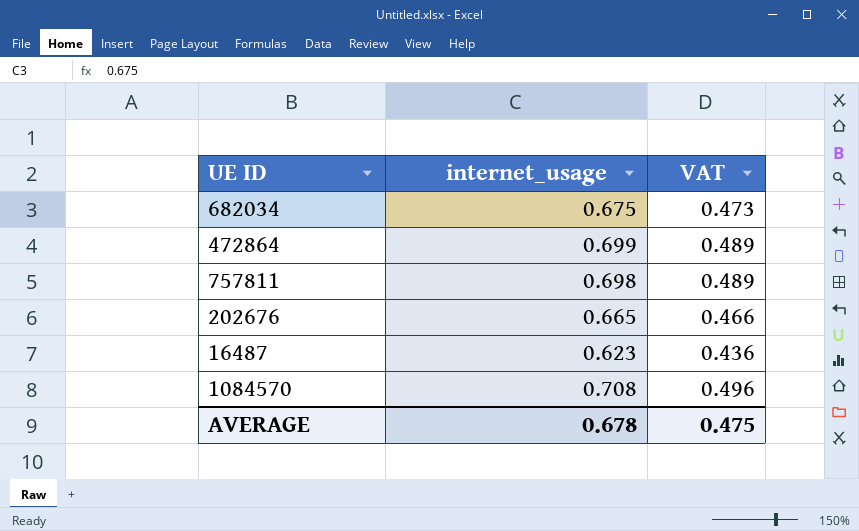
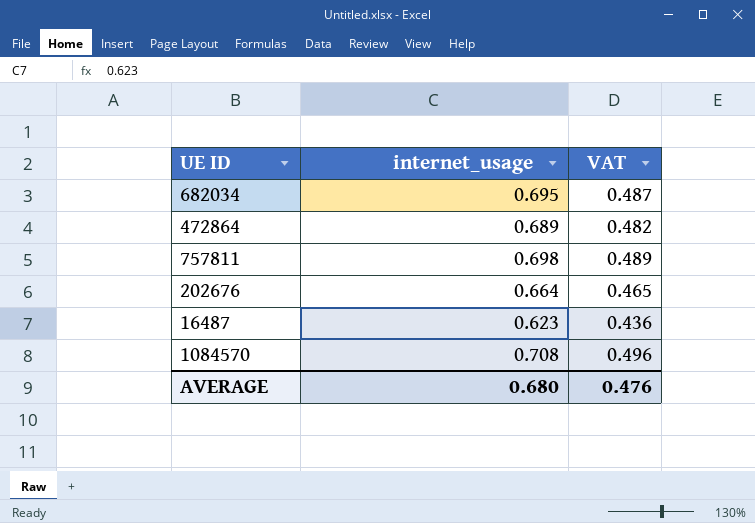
682034 | internet_usage: 0.675 -> 0.695
682034 | VAT: 0.473 -> 0.487
472864 | internet_usage: 0.699 -> 0.689
472864 | VAT: 0.489 -> 0.482
202676 | internet_usage: 0.665 -> 0.664
202676 | VAT: 0.466 -> 0.465
AVERAGE | internet_usage: 0.678 -> 0.680
AVERAGE | VAT: 0.475 -> 0.476

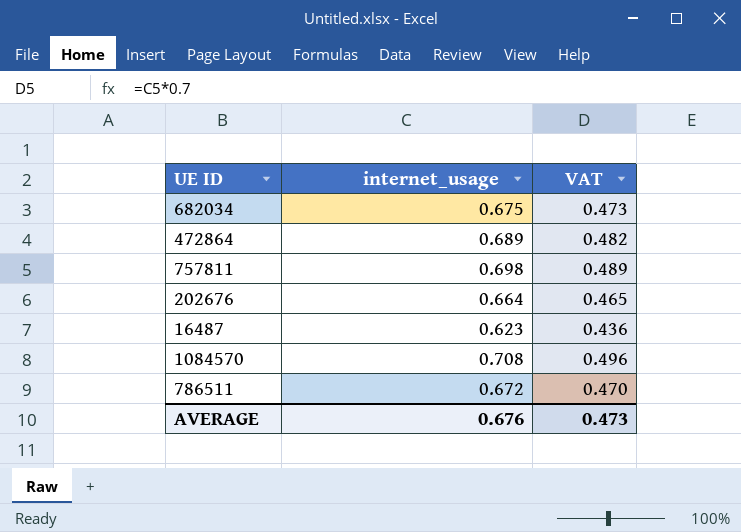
682034 | internet_usage: 0.695 -> 0.675
682034 | VAT: 0.487 -> 0.473
row 786511: none -> 0.672 | 0.470
AVERAGE | internet_usage: 0.680 -> 0.676
AVERAGE | VAT: 0.476 -> 0.473

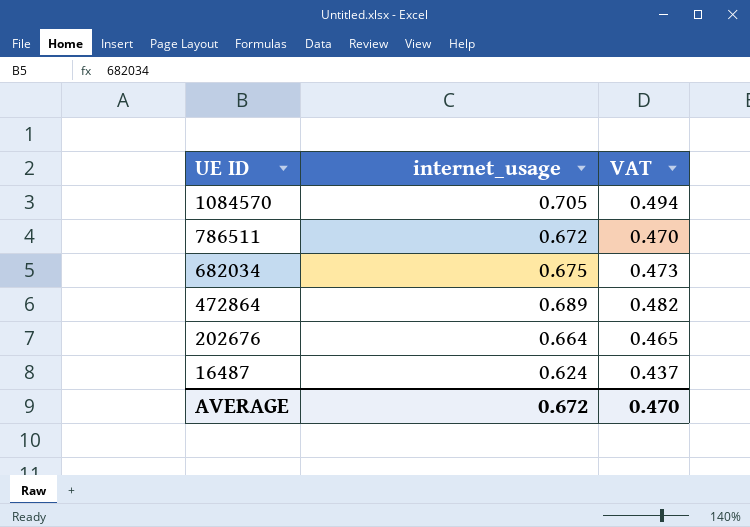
row order: none -> UE ID descending
row 757811: 0.698 | 0.489 -> none
1084570 | internet_usage: 0.708 -> 0.705
1084570 | VAT: 0.496 -> 0.494
16487 | internet_usage: 0.623 -> 0.624
16487 | VAT: 0.436 -> 0.437
AVERAGE | internet_usage: 0.676 -> 0.672
AVERAGE | VAT: 0.473 -> 0.470

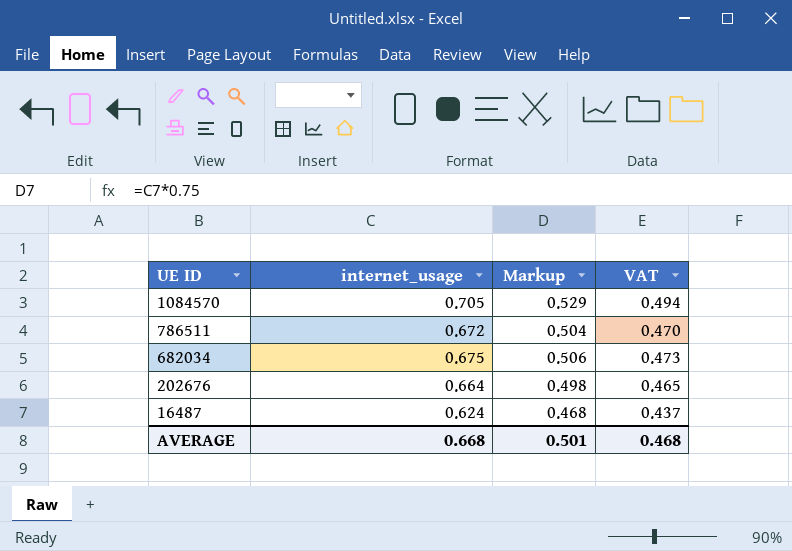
column Markup | formula: none -> [internet_usage] * 0.75
row 472864: 0.689 | 0.482 -> none
AVERAGE | internet_usage: 0.672 -> 0.668
AVERAGE | VAT: 0.470 -> 0.468

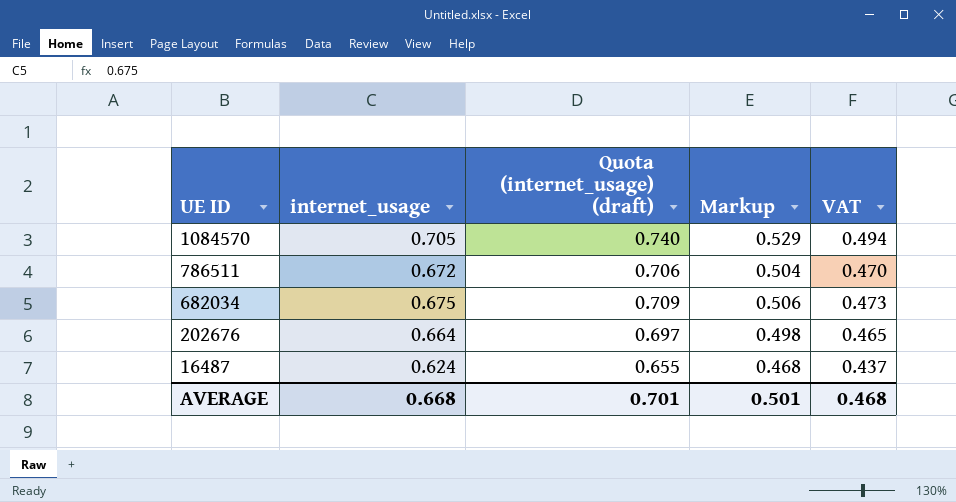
column Quota (internet_usage) (draft) | formula: none -> [internet_usage] * 1.05

